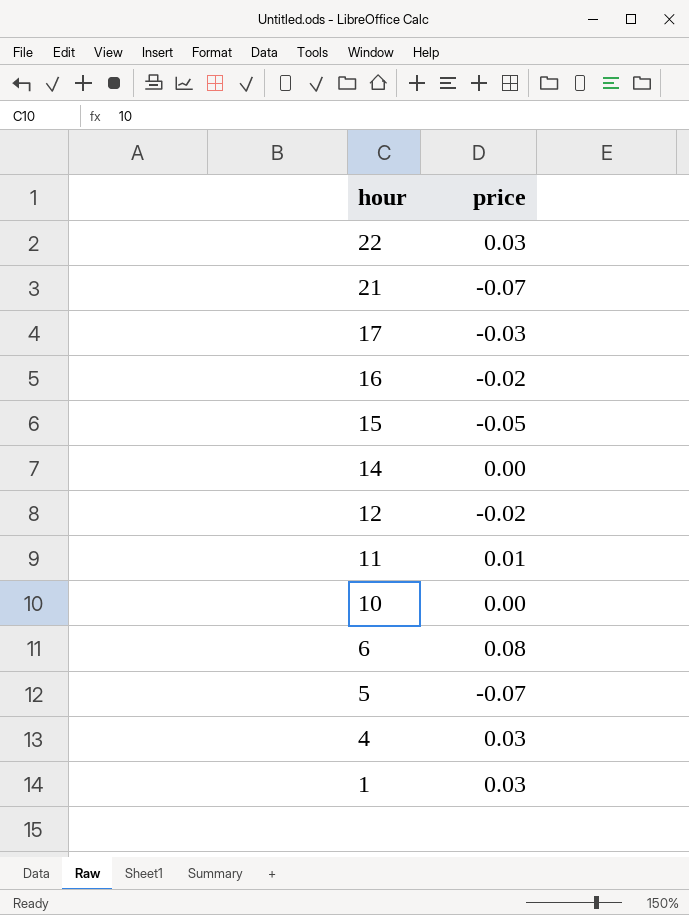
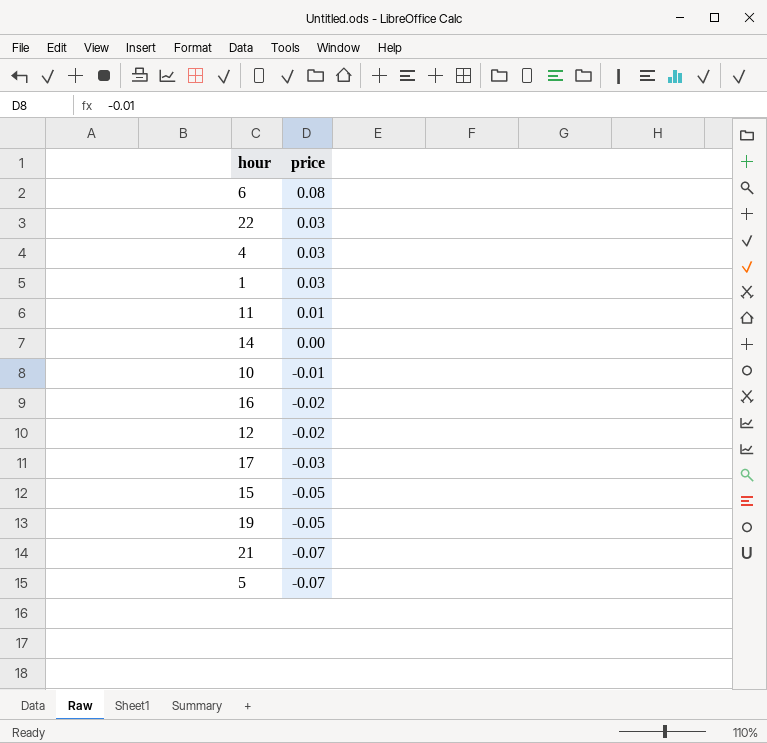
row order: hour descending -> price descending
10 | price: 0.00 -> -0.01
row 19: none -> -0.05

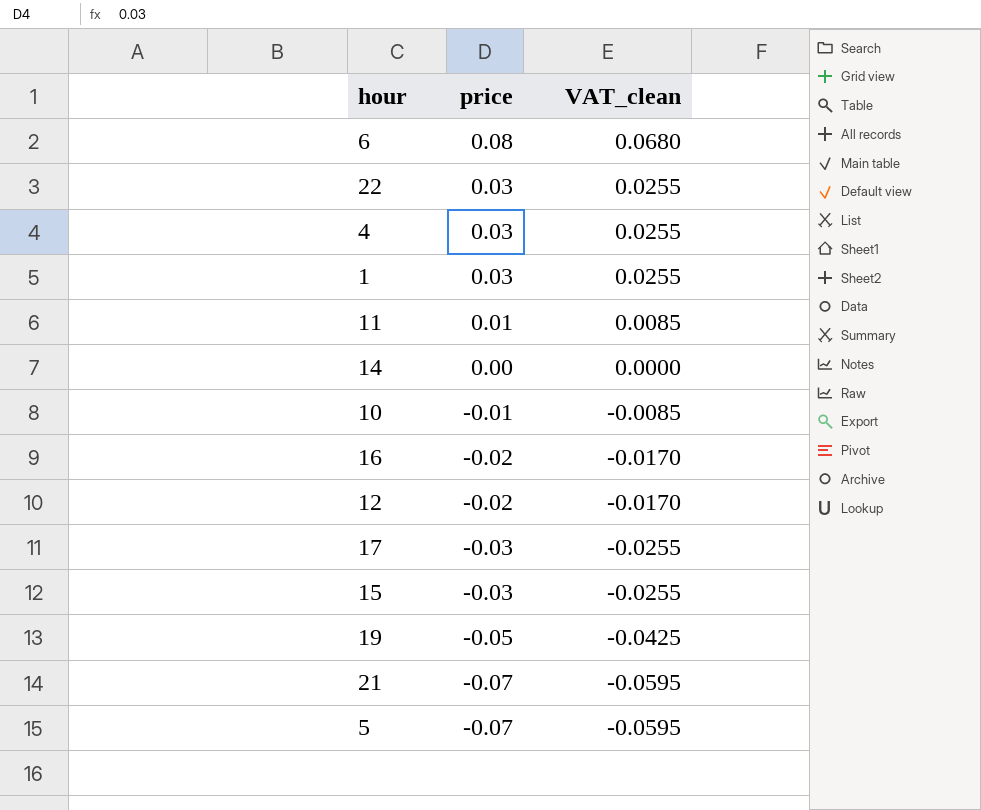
column VAT_clean | formula: none -> [price] * 0.85
15 | price: -0.05 -> -0.03

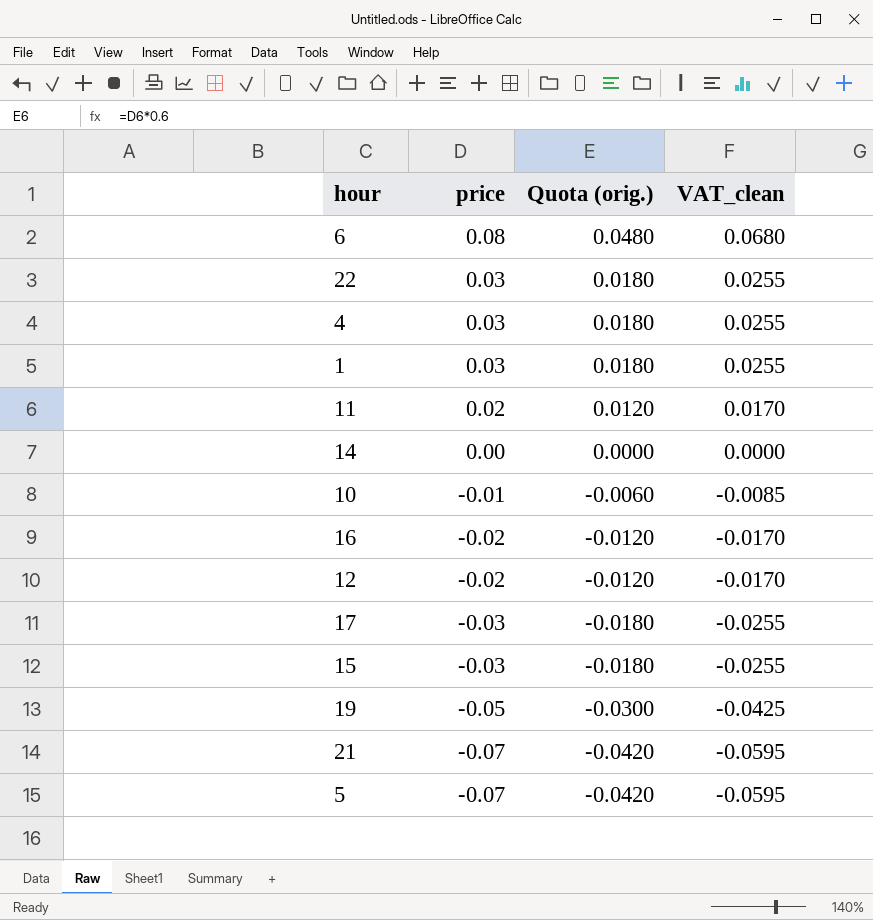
column Quota (orig.) | formula: none -> [price] * 0.6
11 | price: 0.01 -> 0.02
11 | VAT_clean: 0.0085 -> 0.0170

